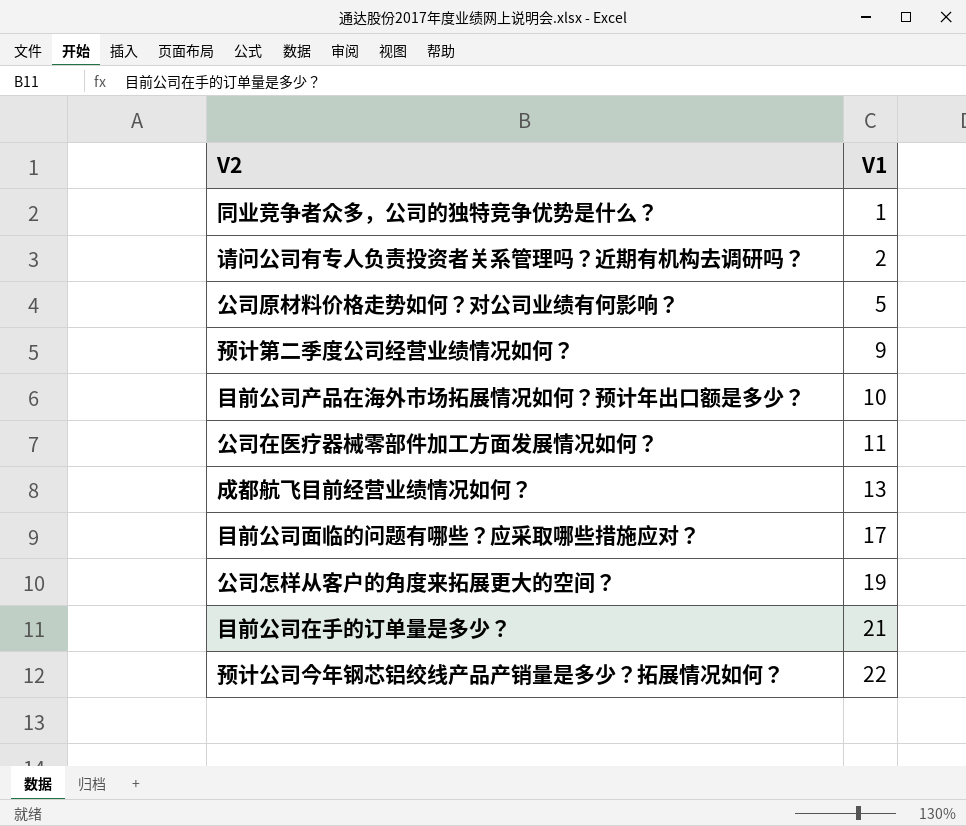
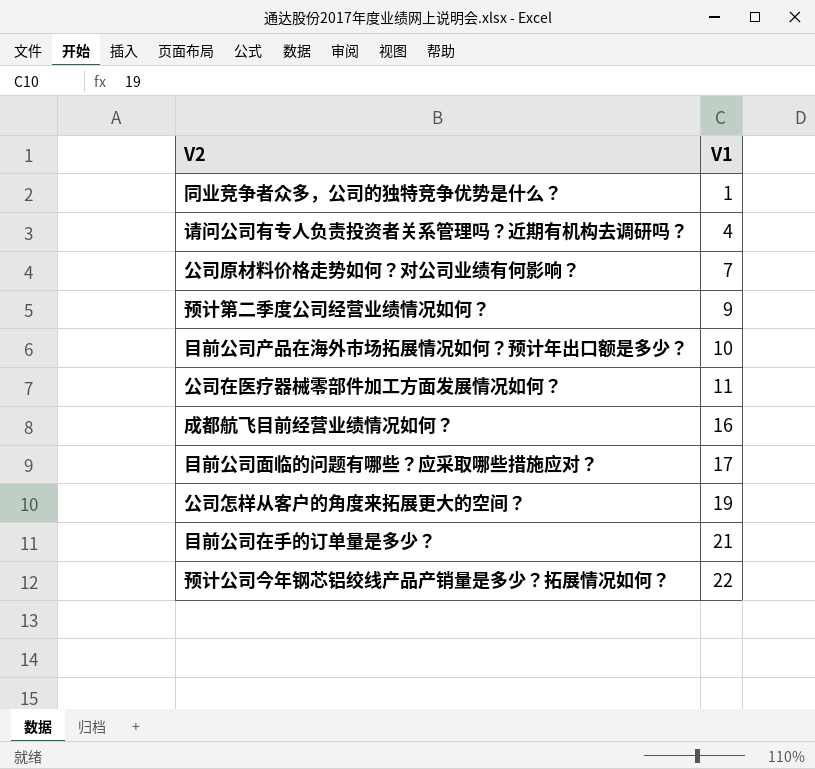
请问公司有专人负责投资者关系管理吗？近期有机构去调研吗？ | V1: 2 -> 4
公司原材料价格走势如何？对公司业绩有何影响？ | V1: 5 -> 7
成都航飞目前经营业绩情况如何？ | V1: 13 -> 16

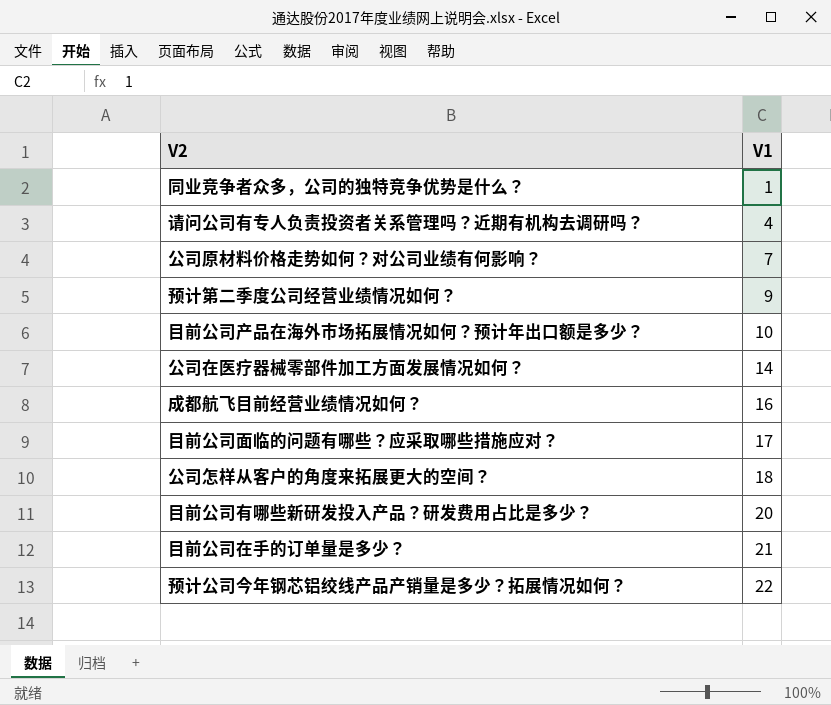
公司在医疗器械零部件加工方面发展情况如何？ | V1: 11 -> 14
公司怎样从客户的角度来拓展更大的空间？ | V1: 19 -> 18
row 目前公司有哪些新研发投入产品？研发费用占比是多少？: none -> 20

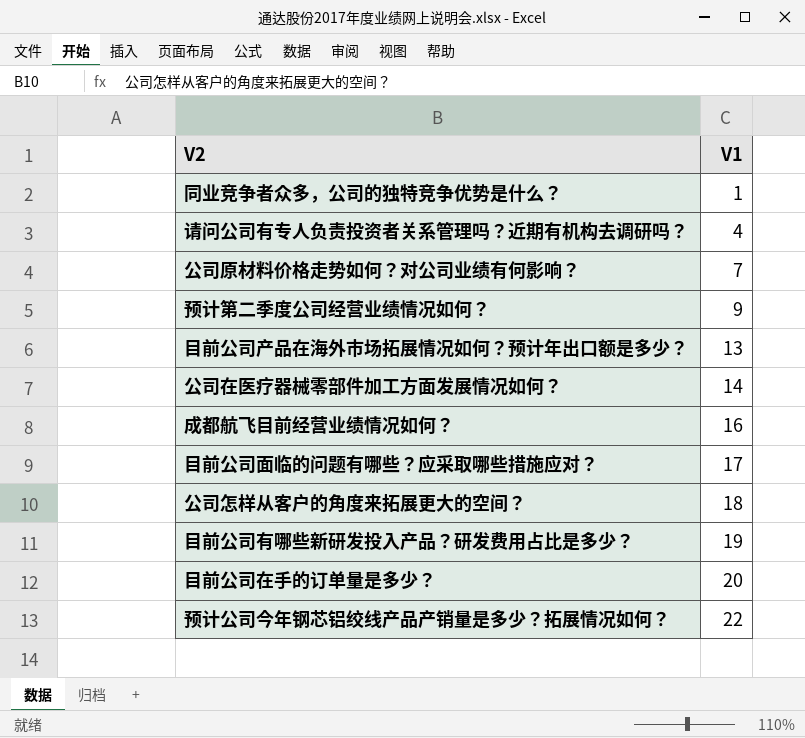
目前公司产品在海外市场拓展情况如何？预计年出口额是多少？ | V1: 10 -> 13
目前公司有哪些新研发投入产品？研发费用占比是多少？ | V1: 20 -> 19
目前公司在手的订单量是多少？ | V1: 21 -> 20

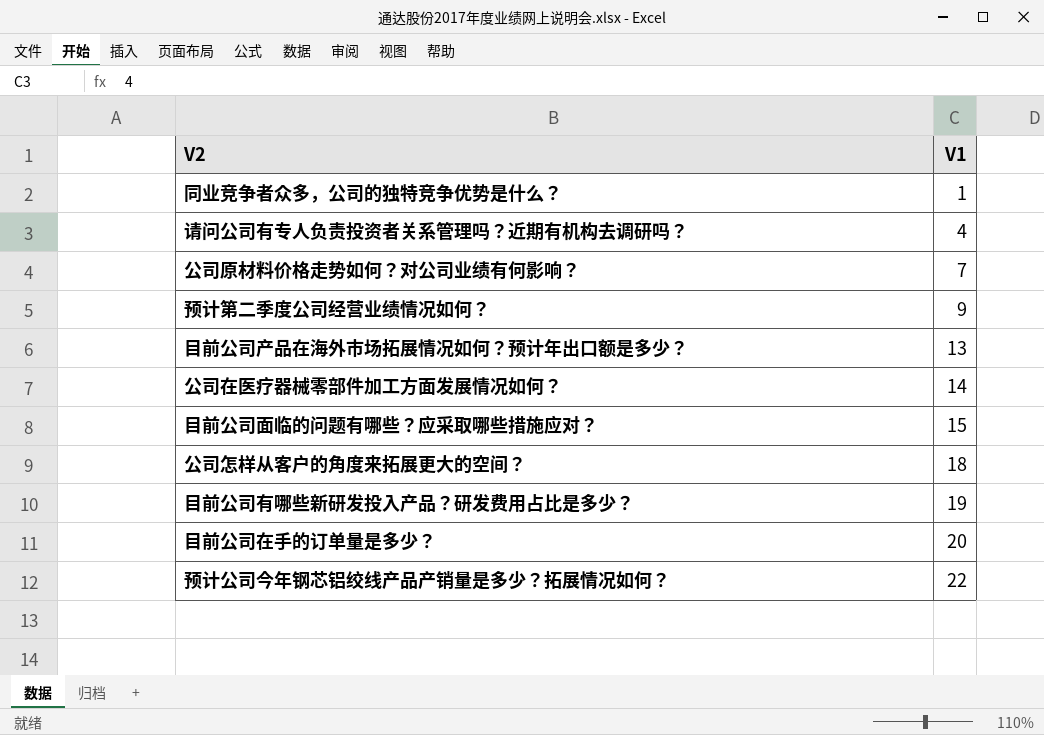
row 成都航飞目前经营业绩情况如何？: 16 -> none
目前公司面临的问题有哪些？应采取哪些措施应对？ | V1: 17 -> 15

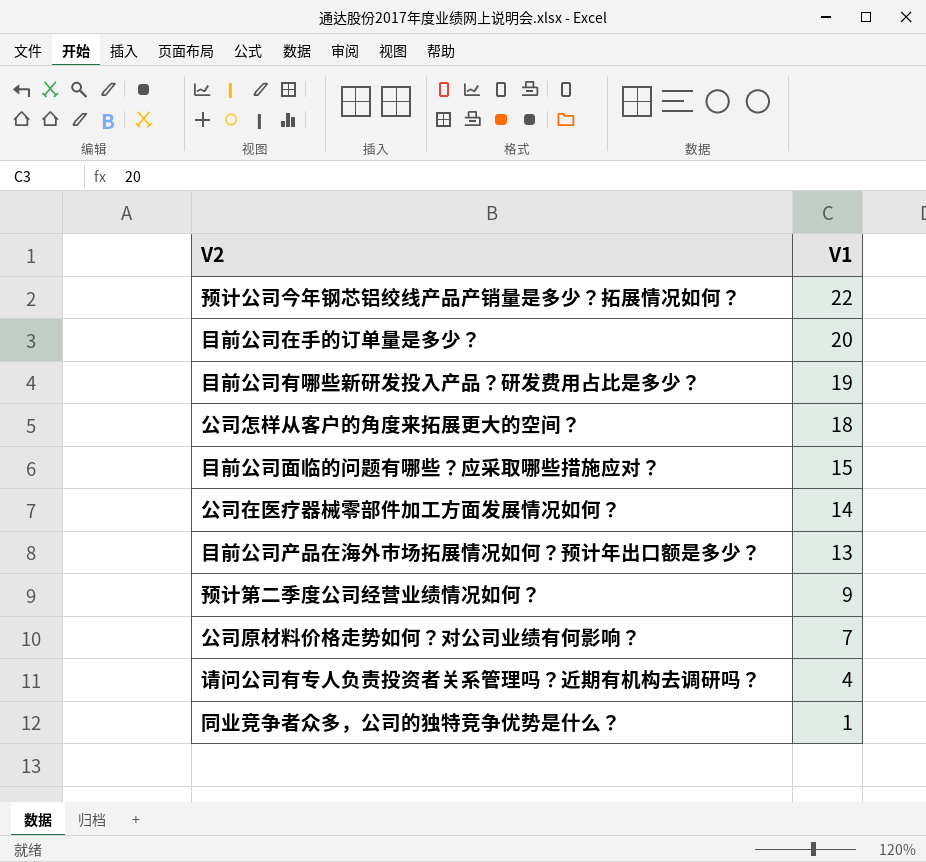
row order: V1 ascending -> V1 descending

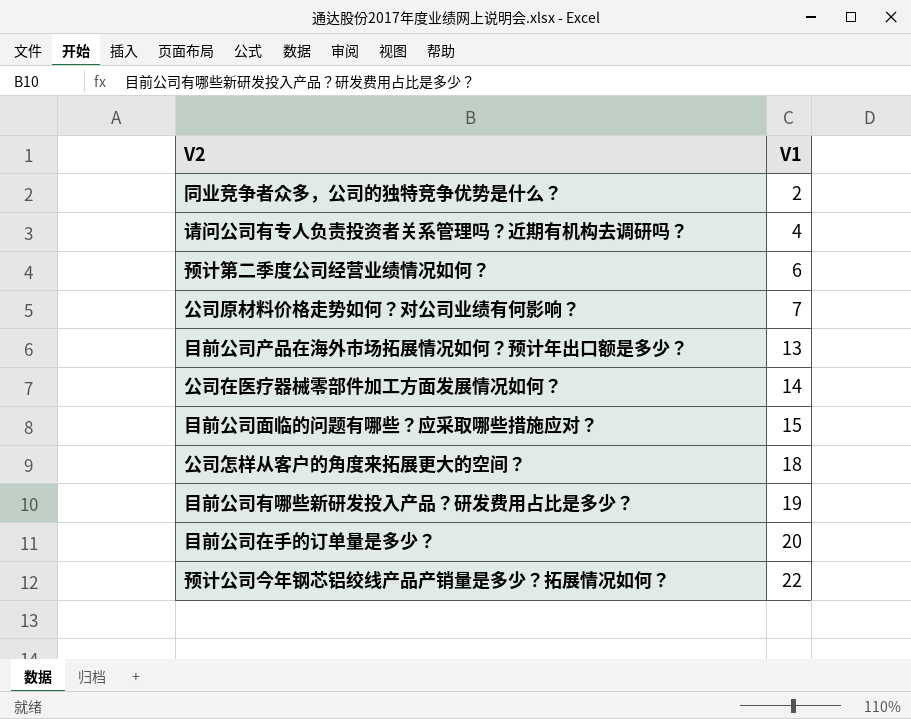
row order: V1 descending -> V1 ascending
同业竞争者众多，公司的独特竞争优势是什么？ | V1: 1 -> 2
预计第二季度公司经营业绩情况如何？ | V1: 9 -> 6

